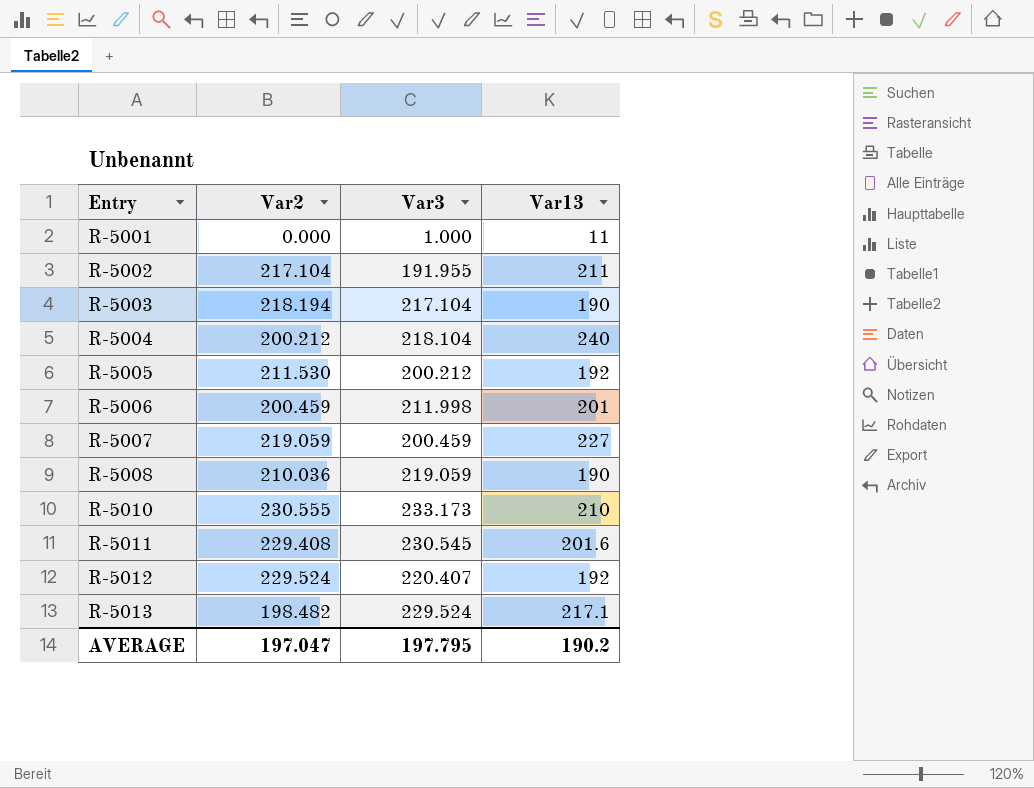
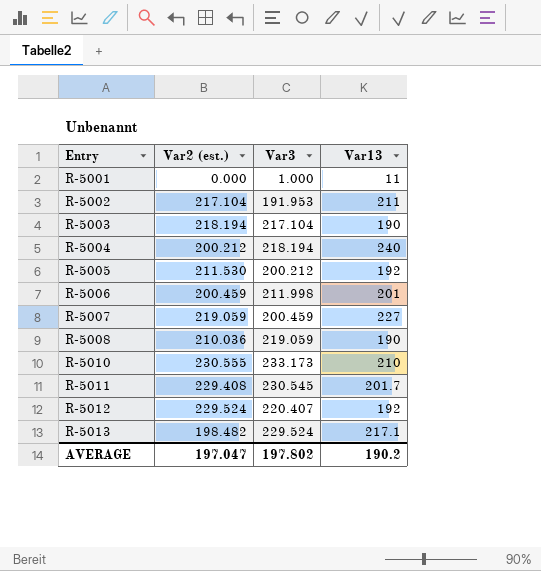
column name: Var2 -> Var2 (est.)
R-5002 | Var3: 191.955 -> 191.953
R-5004 | Var3: 218.104 -> 218.194
R-5011 | Var13: 201.6 -> 201.7
AVERAGE | Var3: 197.795 -> 197.802

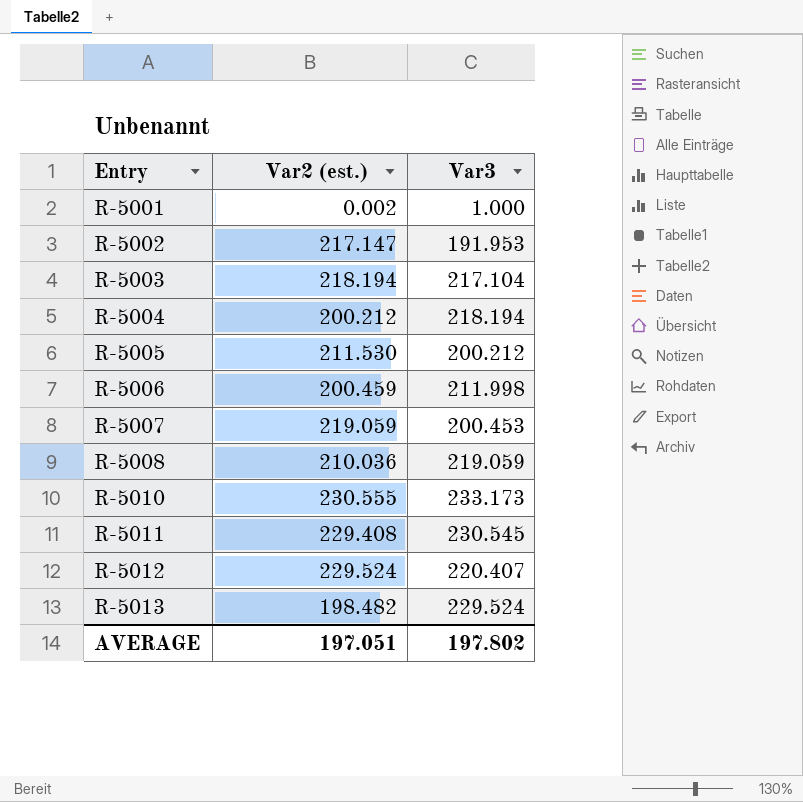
column Var13 | position: 4 -> none
R-5001 | Var2 (est.): 0.000 -> 0.002
R-5002 | Var2 (est.): 217.104 -> 217.147
R-5007 | Var3: 200.459 -> 200.453
AVERAGE | Var2 (est.): 197.047 -> 197.051

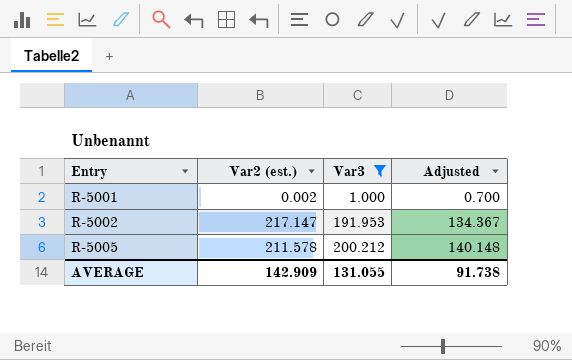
filter: none -> Var3 <= 200.212
column Adjusted | formula: none -> [Var3] * 0.7
R-5005 | Var2 (est.): 211.530 -> 211.578
AVERAGE | Var2 (est.): 197.051 -> 142.909
AVERAGE | Var3: 197.802 -> 131.055

